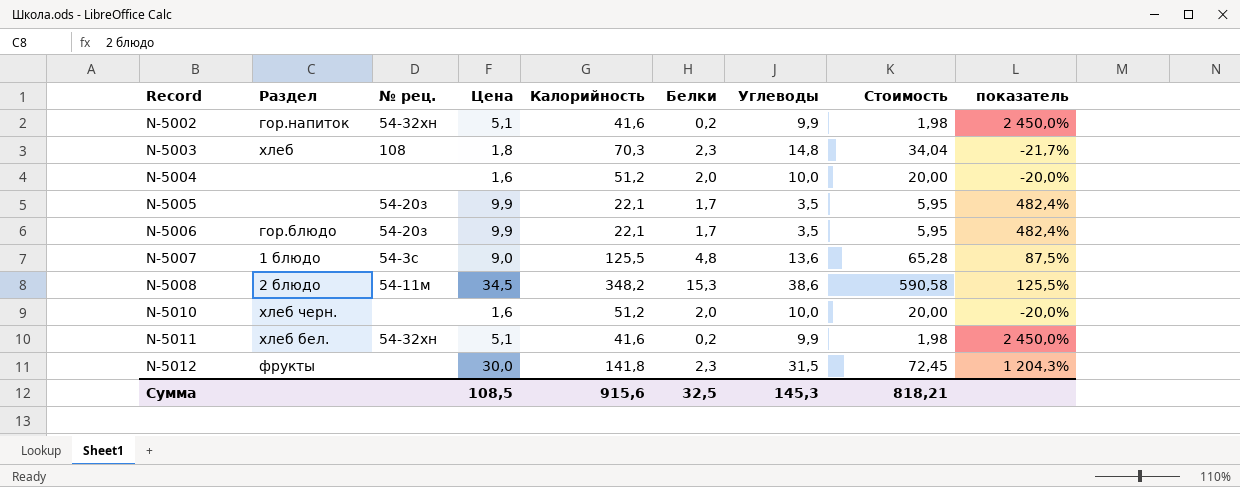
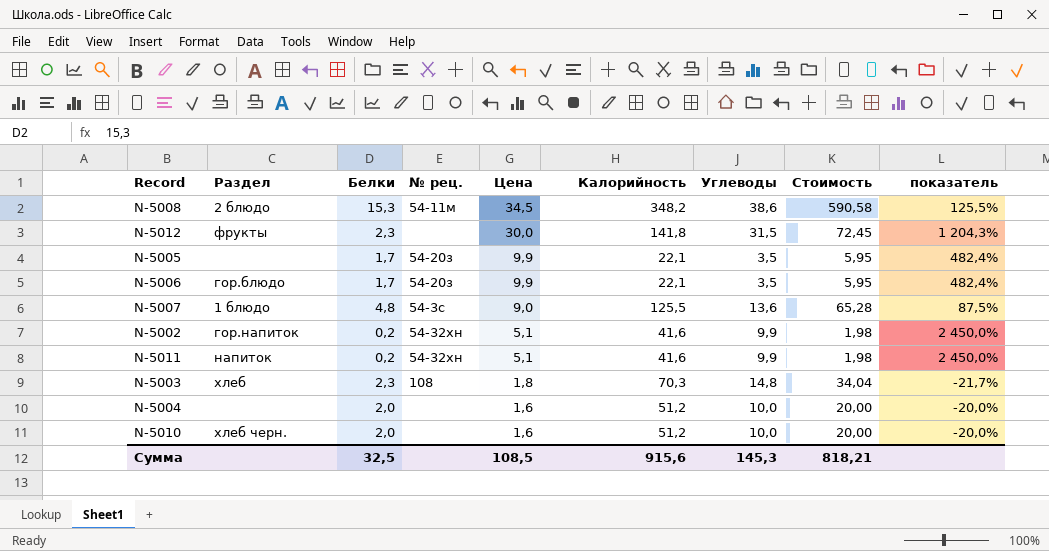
row order: Record ascending -> Цена descending
column Белки | position: 6 -> 3
N-5011 | Раздел: хлеб бел. -> напиток

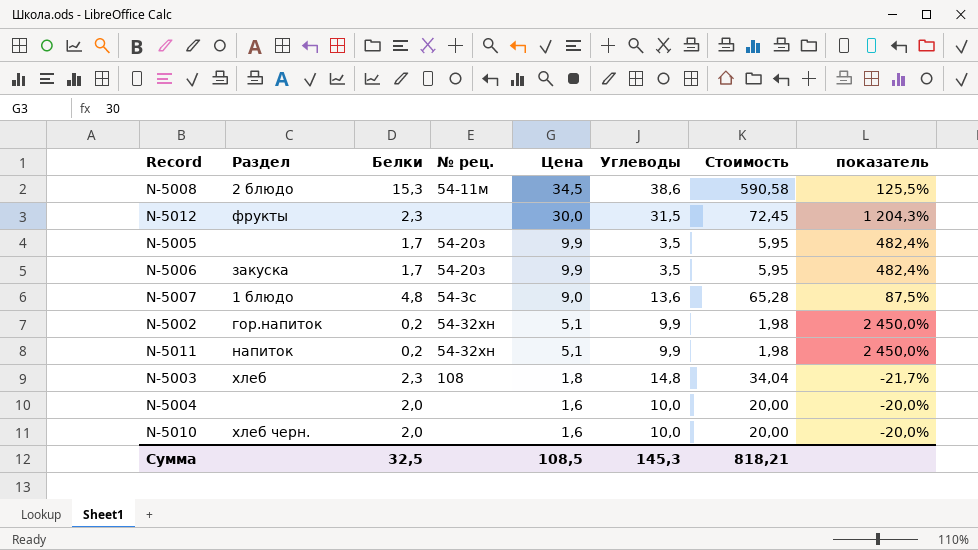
column Калорийность | position: 6 -> none
N-5006 | Раздел: гор.блюдо -> закуска

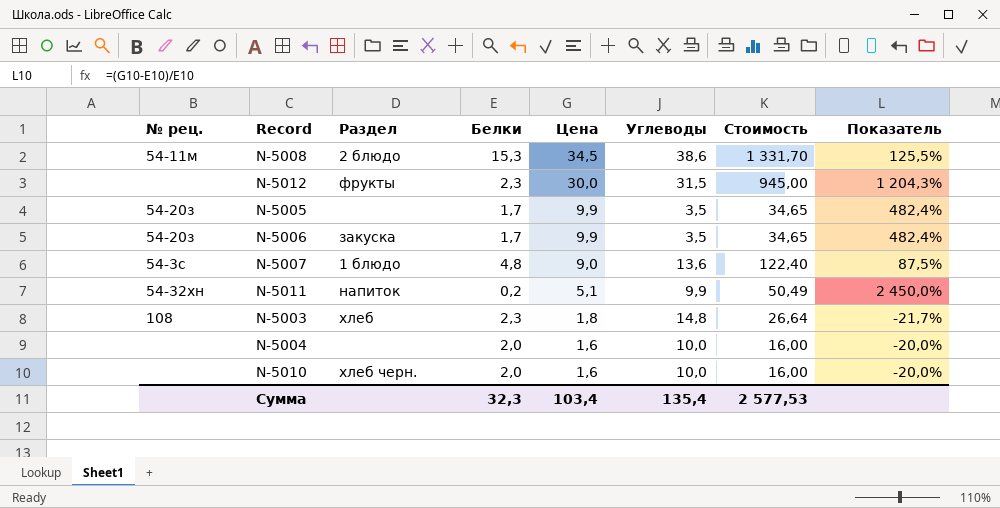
column № рец. | position: 4 -> 1
column Стоимость | formula: [Белки] * [Углеводы] -> [Цена] * [Углеводы]
column name: показатель -> Показатель
row N-5002: гор.напиток | 0,2 | 54-32хн | 5,1 | 9,9 | 1,98 | 2 450,0% -> none
Сумма | Белки: 32,5 -> 32,3
Сумма | Цена: 108,5 -> 103,4
Сумма | Углеводы: 145,3 -> 135,4
Сумма | Стоимость: 818,21 -> 2 577,53

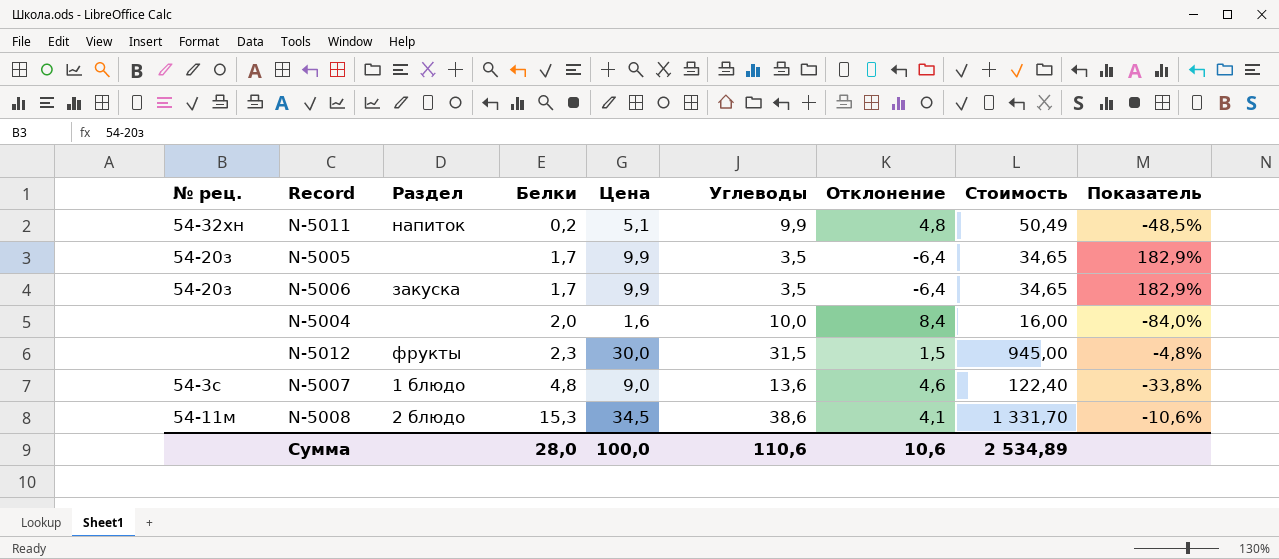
row order: Цена descending -> Белки ascending
column Отклонение | formula: none -> [Углеводы] - [Цена]
column Показатель | formula: ([Цена] - [Белки]) / [Белки] -> ([Цена] - [Углеводы]) / [Углеводы]
row N-5003: 108 | хлеб | 2,3 | 1,8 | 14,8 | 26,64 | -21,7% -> none
row N-5010: none | хлеб черн. | 2,0 | 1,6 | 10,0 | 16,00 | -20,0% -> none
Сумма | Белки: 32,3 -> 28,0
Сумма | Цена: 103,4 -> 100,0
Сумма | Углеводы: 135,4 -> 110,6
Сумма | Стоимость: 2 577,53 -> 2 534,89

